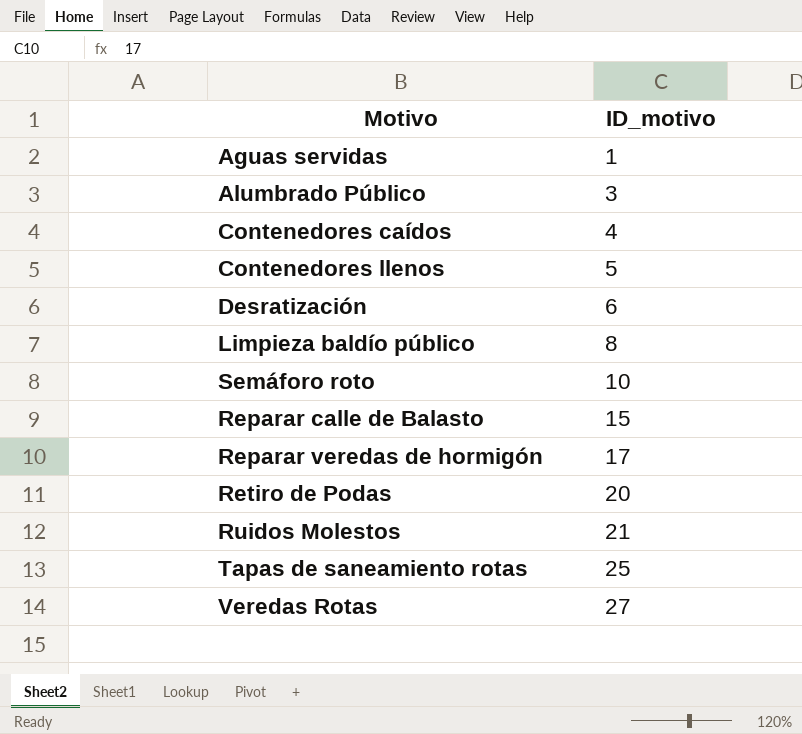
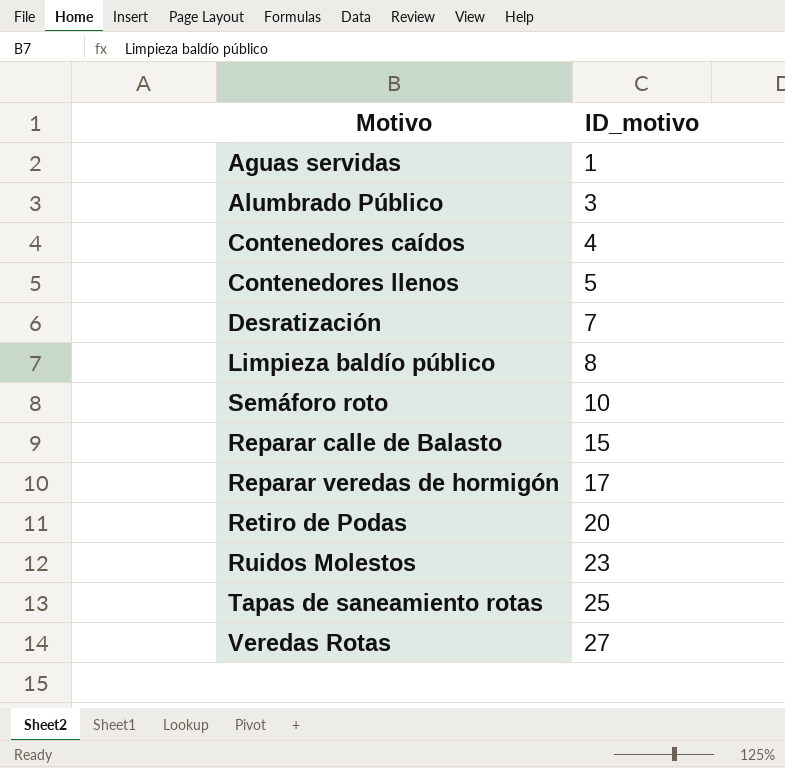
Desratización | ID_motivo: 6 -> 7
Ruidos Molestos | ID_motivo: 21 -> 23

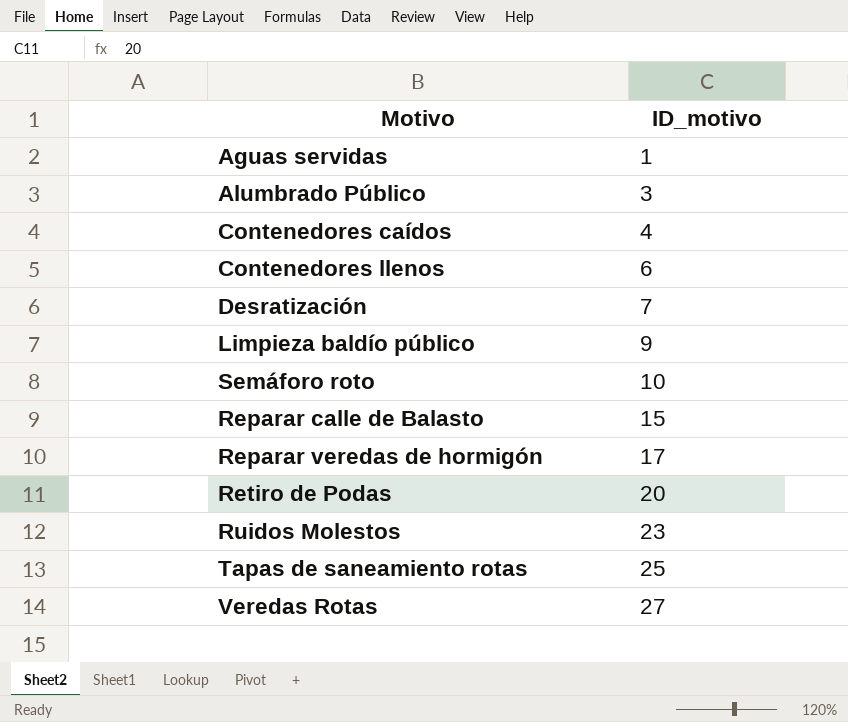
Contenedores llenos | ID_motivo: 5 -> 6
Limpieza baldío público | ID_motivo: 8 -> 9

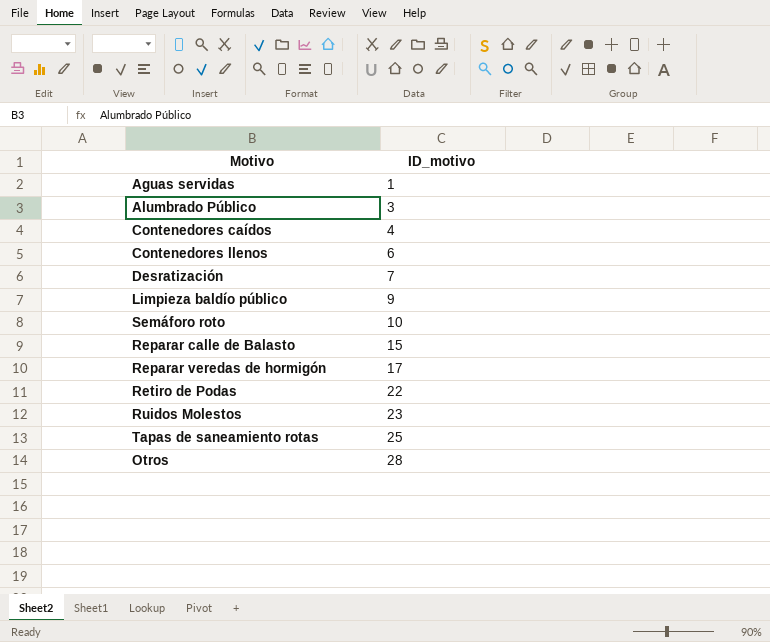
row Veredas Rotas: 27 -> none
Retiro de Podas | ID_motivo: 20 -> 22
row Otros: none -> 28

